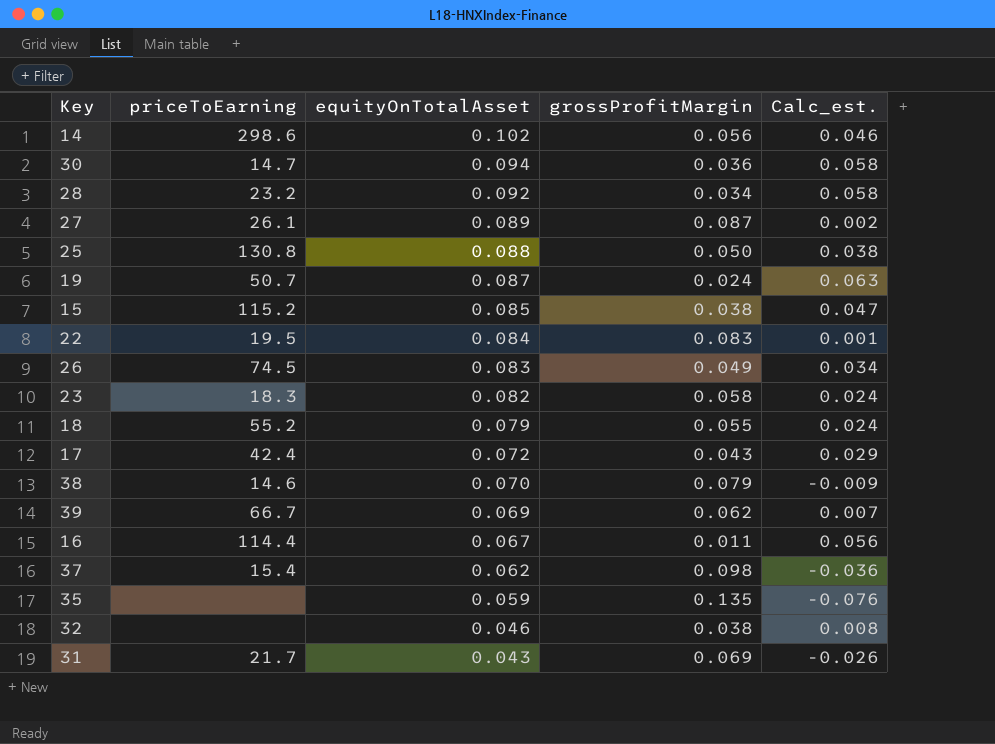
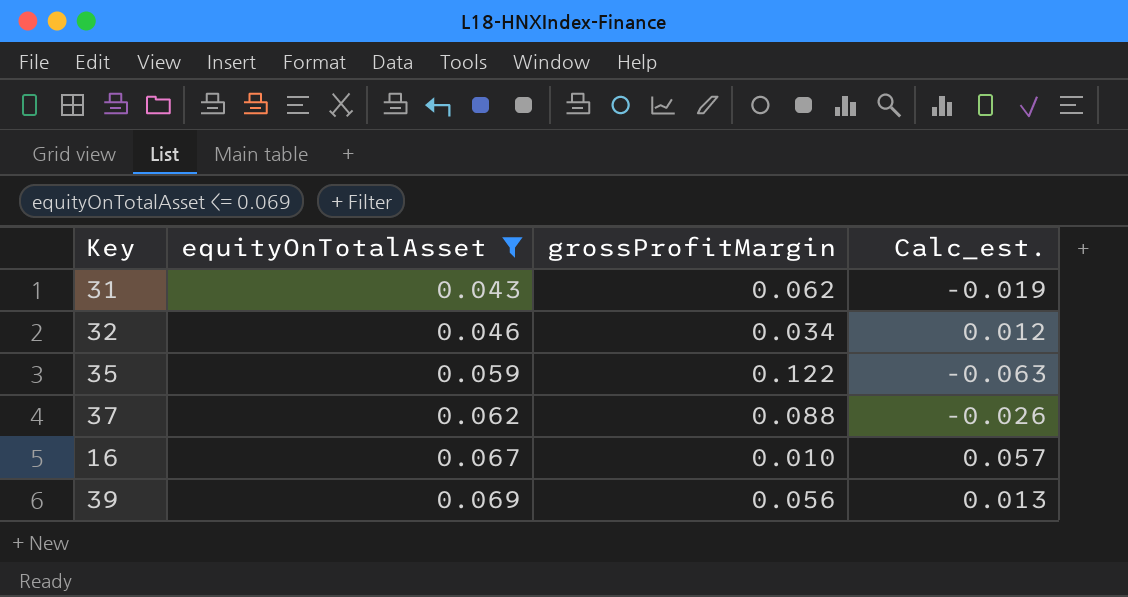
filter: none -> equityOnTotalAsset <= 0.069
row order: equityOnTotalAsset descending -> equityOnTotalAsset ascending
column priceToEarning | position: 2 -> none
31 | grossProfitMargin: 0.069 -> 0.062
31 | Calc_est.: -0.026 -> -0.019
32 | grossProfitMargin: 0.038 -> 0.034
32 | Calc_est.: 0.008 -> 0.012
35 | grossProfitMargin: 0.135 -> 0.122
35 | Calc_est.: -0.076 -> -0.063
37 | grossProfitMargin: 0.098 -> 0.088
37 | Calc_est.: -0.036 -> -0.026
16 | grossProfitMargin: 0.011 -> 0.010
16 | Calc_est.: 0.056 -> 0.057
39 | grossProfitMargin: 0.062 -> 0.056
39 | Calc_est.: 0.007 -> 0.013

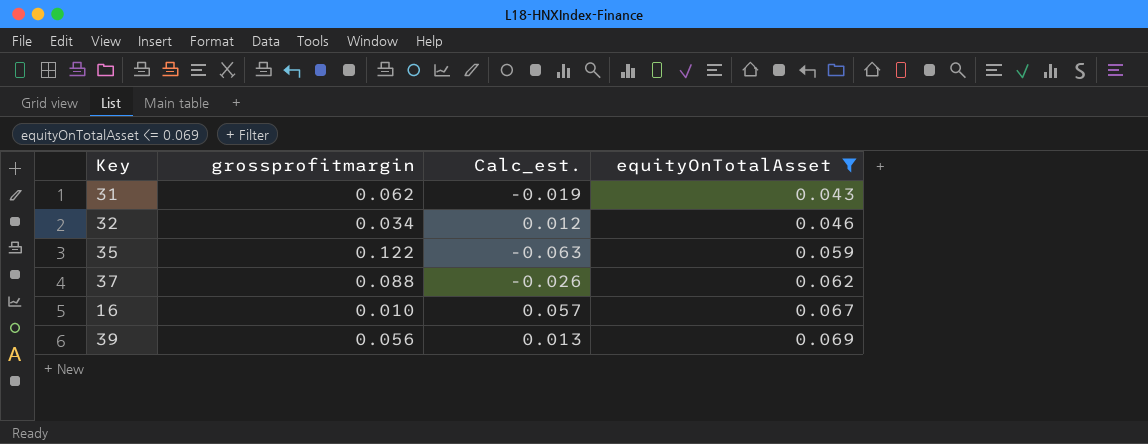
column name: grossProfitMargin -> grossprofitmargin
column equityOnTotalAsset | position: 2 -> 4

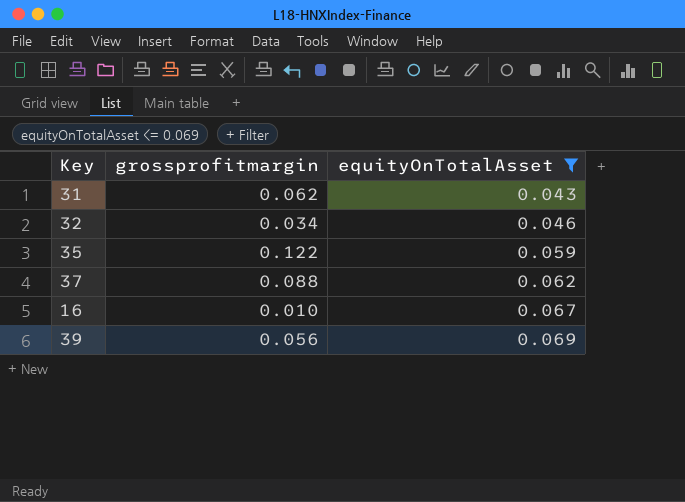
column Calc_est. | formula: [equityOnTotalAsset] - [grossprofitmargin] -> none

